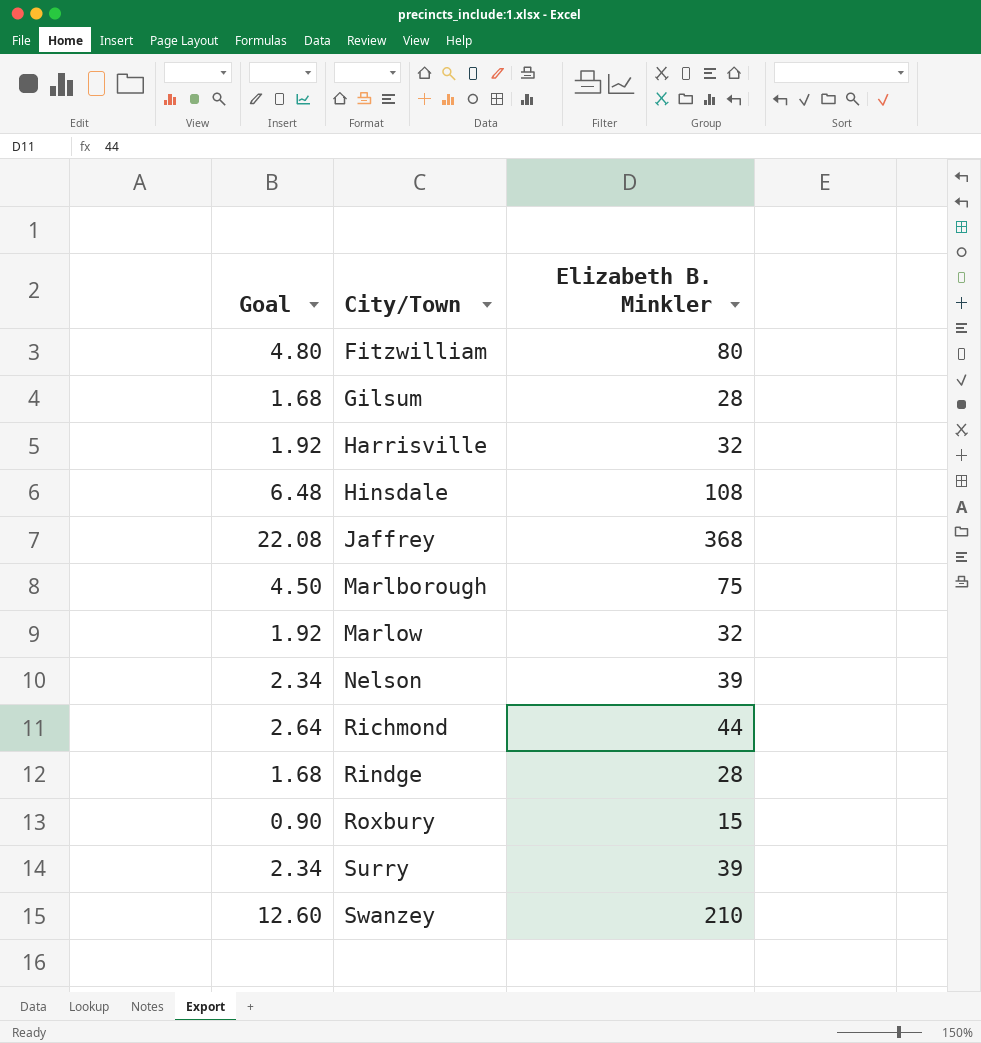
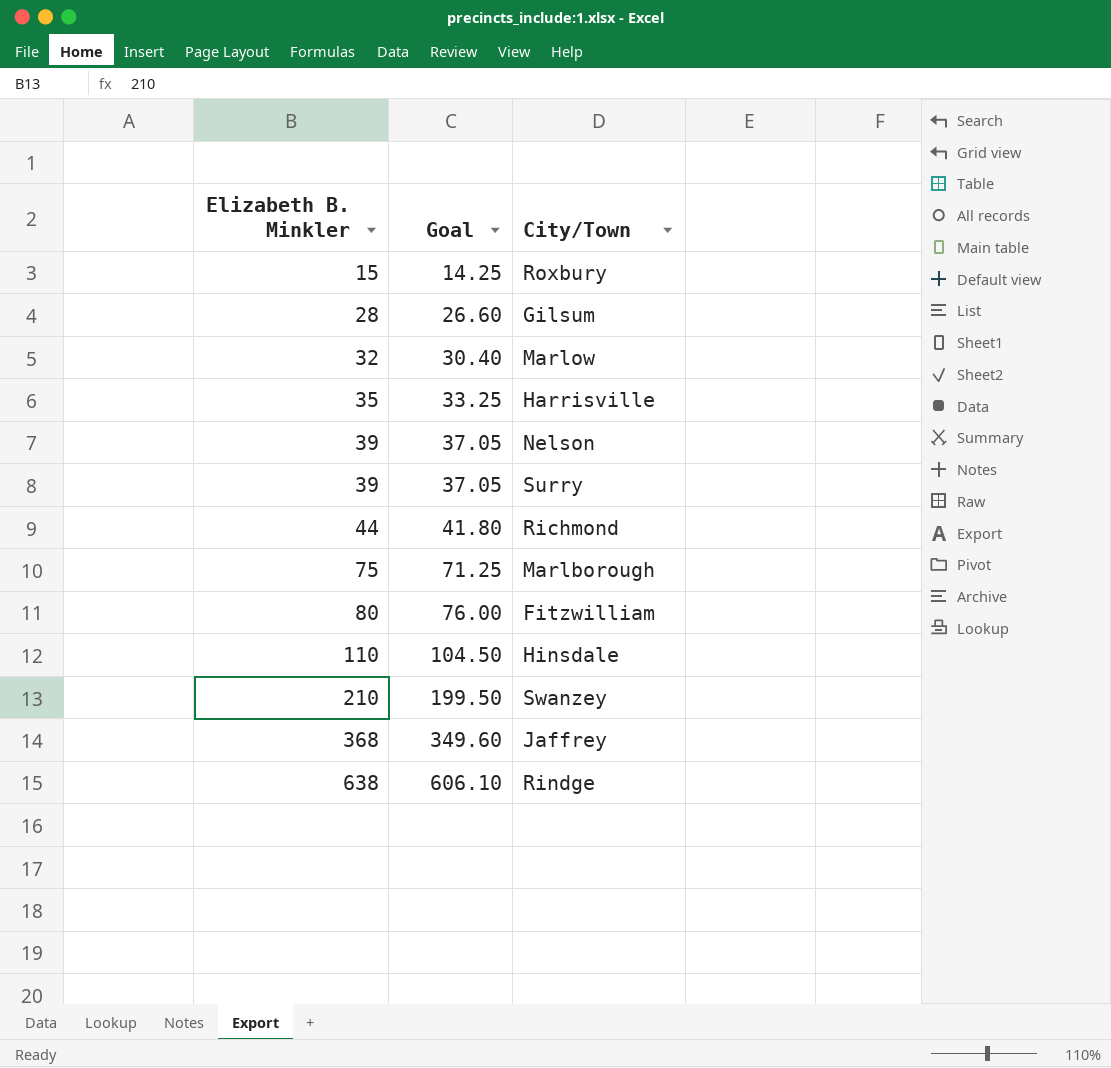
row order: City/Town ascending -> Elizabeth B. Minkler ascending
column Elizabeth B. Minkler | position: 3 -> 1
column Goal | formula: [Elizabeth B. Minkler] * 0.06 -> [Elizabeth B. Minkler] * 0.95
Harrisville | Elizabeth B. Minkler: 32 -> 35
Hinsdale | Elizabeth B. Minkler: 108 -> 110
Rindge | Elizabeth B. Minkler: 28 -> 638

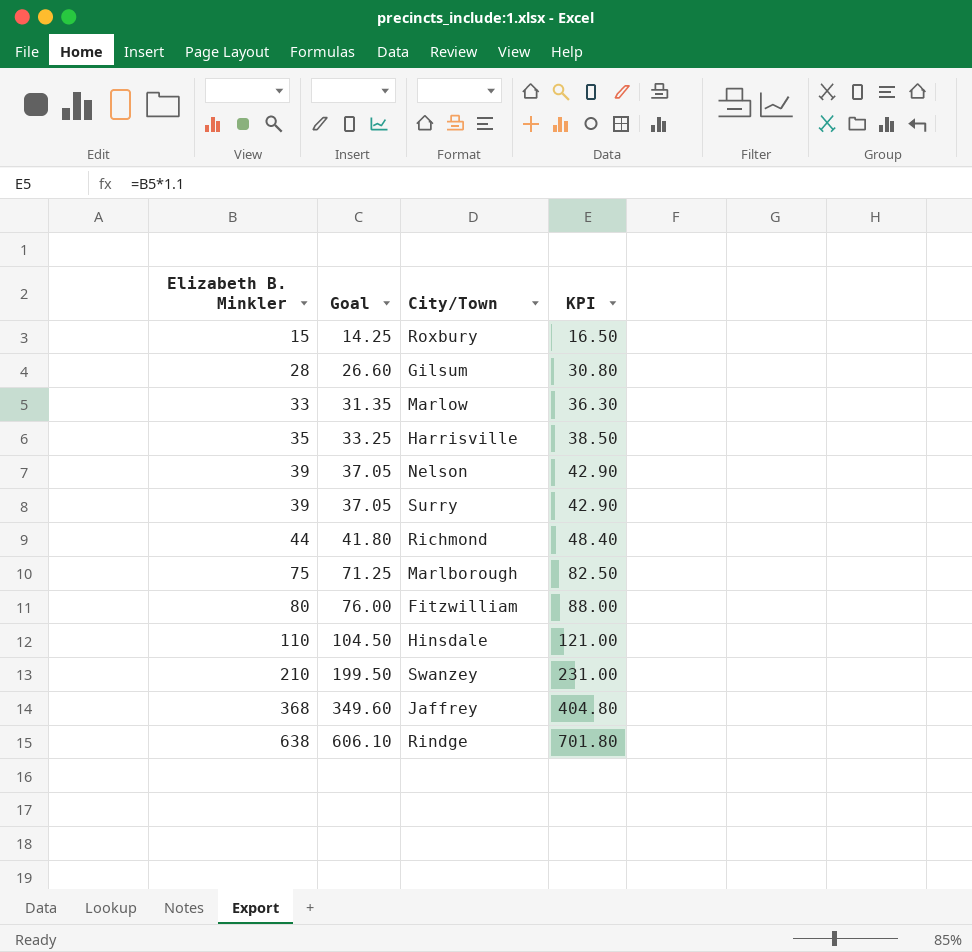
column KPI | formula: none -> [Elizabeth B. Minkler] * 1.1
Marlow | Elizabeth B. Minkler: 32 -> 33
Marlow | Goal: 30.40 -> 31.35

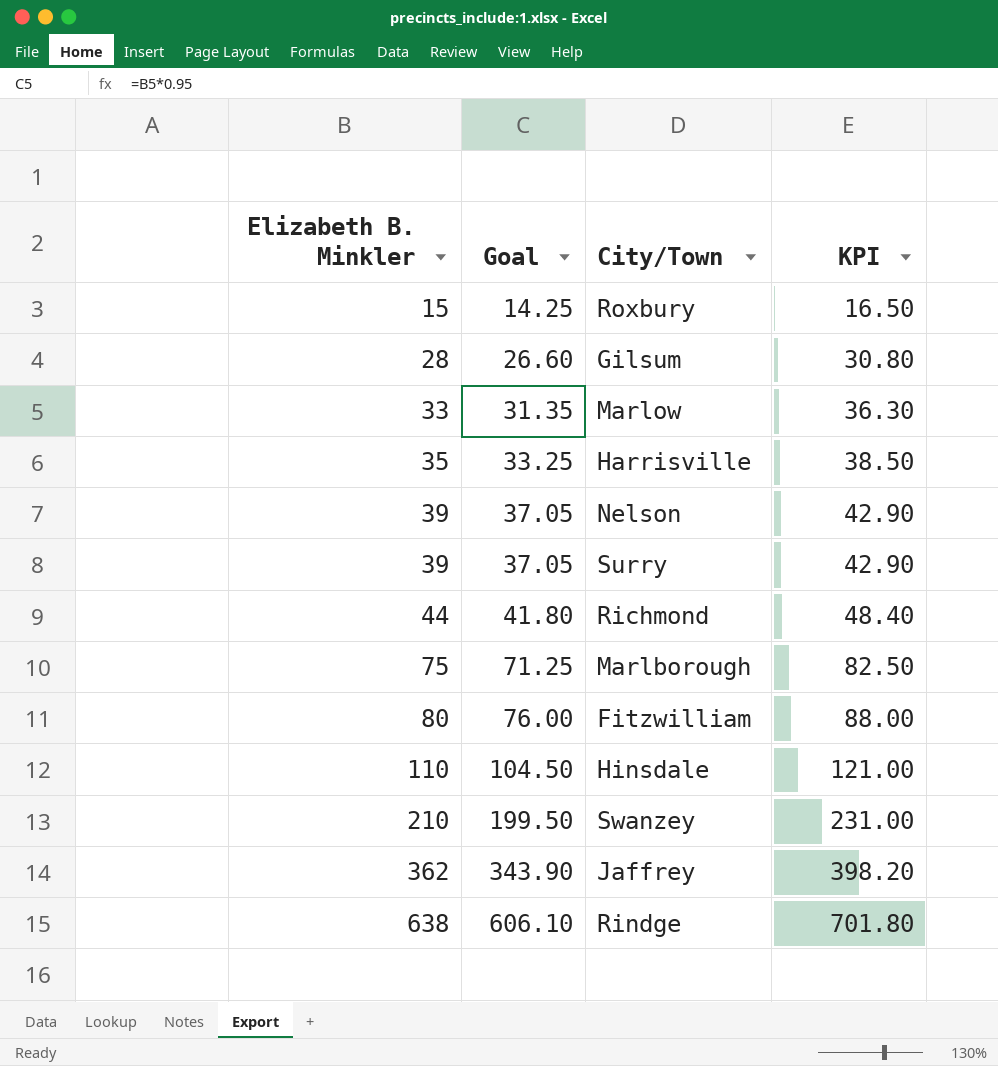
Jaffrey | Elizabeth B. Minkler: 368 -> 362
Jaffrey | Goal: 349.60 -> 343.90
Jaffrey | KPI: 404.80 -> 398.20

